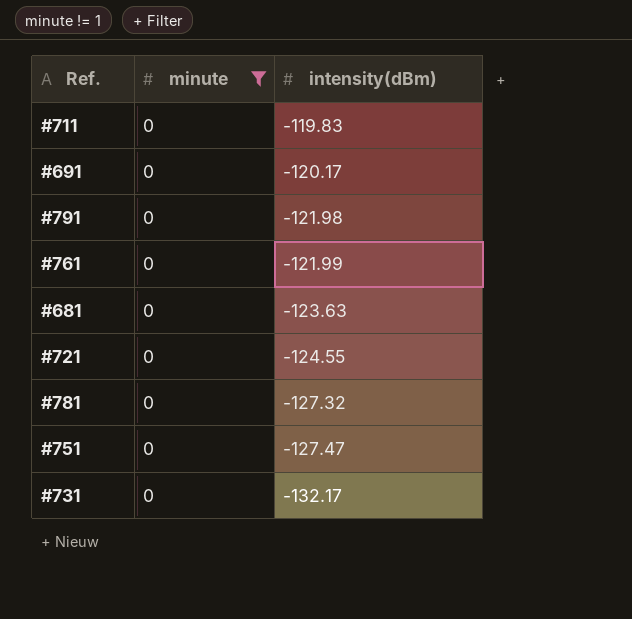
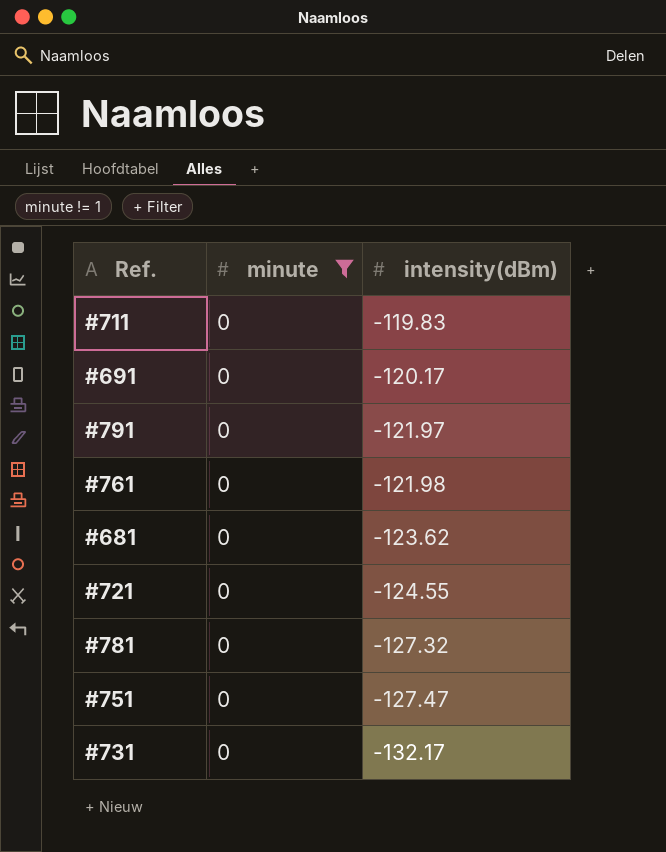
#791 | intensity(dBm): -121.98 -> -121.97
#761 | intensity(dBm): -121.99 -> -121.98
#681 | intensity(dBm): -123.63 -> -123.62

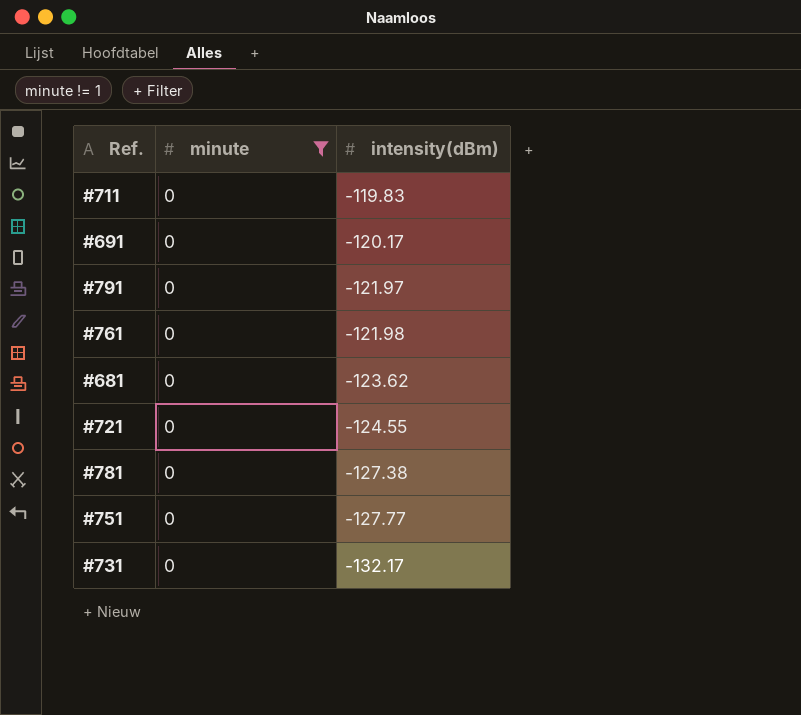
#781 | intensity(dBm): -127.32 -> -127.38
#751 | intensity(dBm): -127.47 -> -127.77

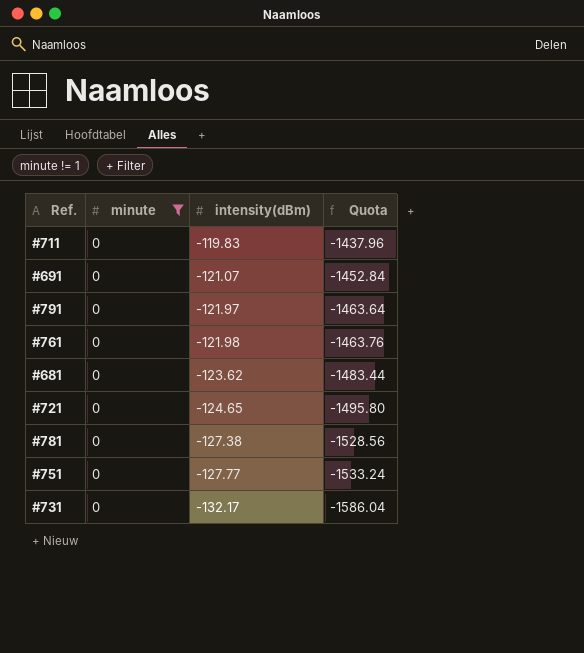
column Quota | formula: none -> [intensity(dBm)] * 12
#691 | intensity(dBm): -120.17 -> -121.07
#721 | intensity(dBm): -124.55 -> -124.65

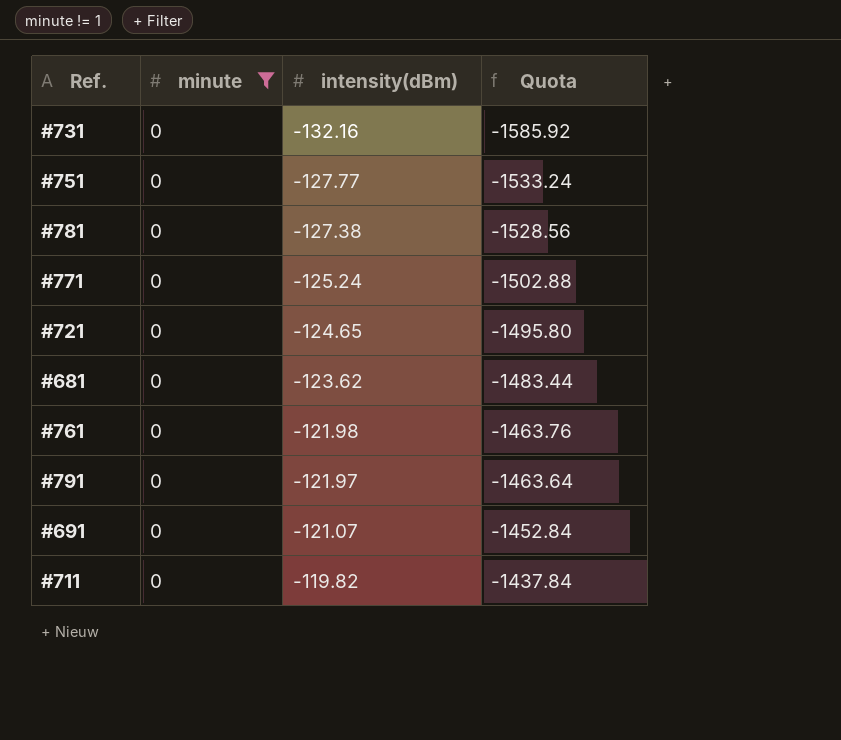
row order: intensity(dBm) descending -> intensity(dBm) ascending
#731 | intensity(dBm): -132.17 -> -132.16
#731 | Quota: -1586.04 -> -1585.92
row #771: none -> 0 | -125.24 | -1502.88
#711 | intensity(dBm): -119.83 -> -119.82
#711 | Quota: -1437.96 -> -1437.84

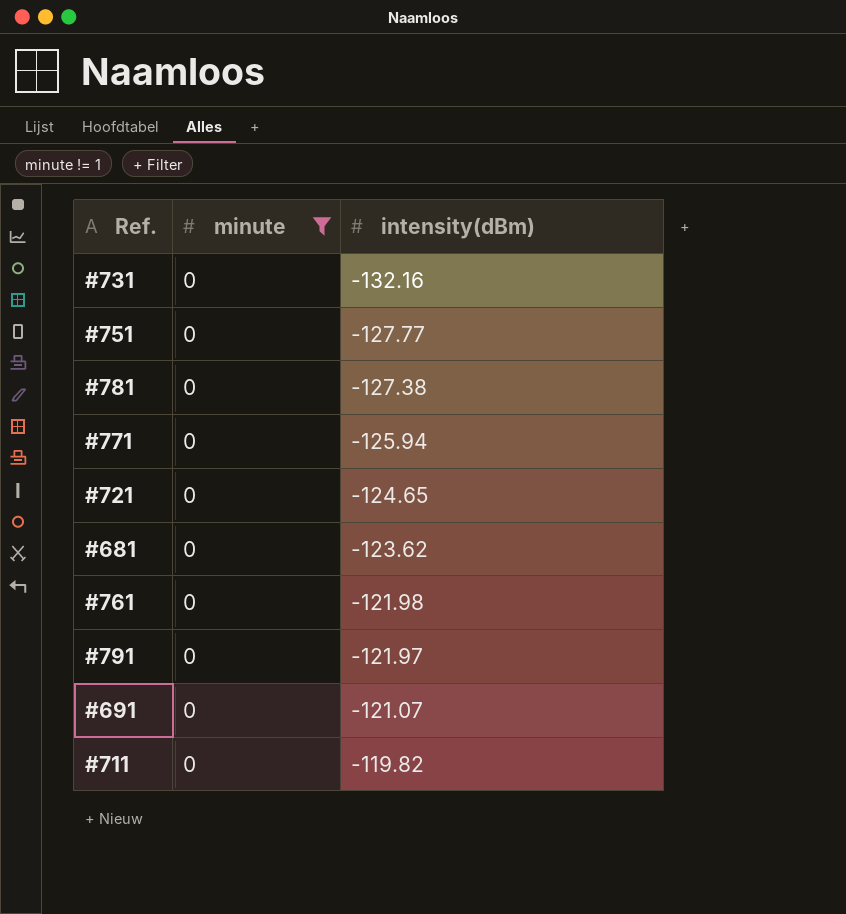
column Quota | formula: [intensity(dBm)] * 12 -> none
#771 | intensity(dBm): -125.24 -> -125.94

